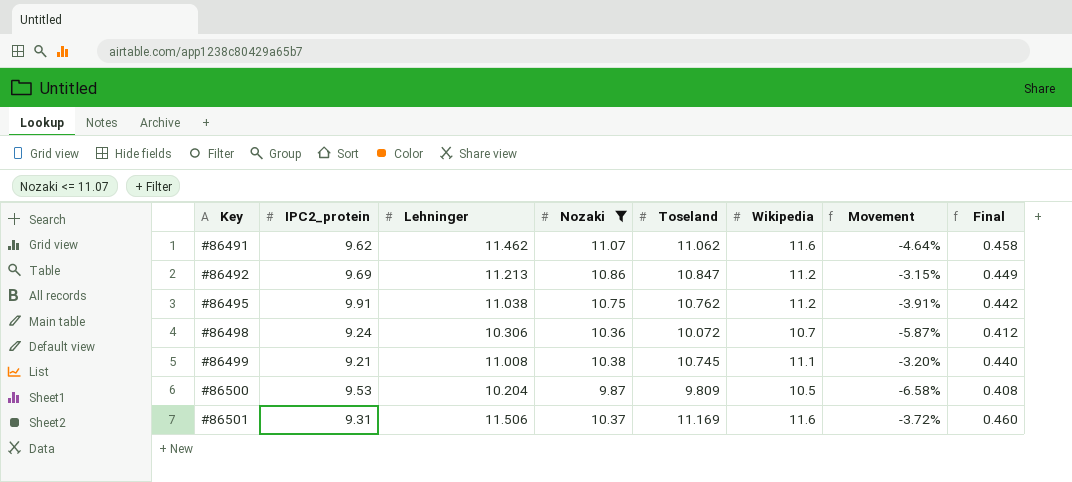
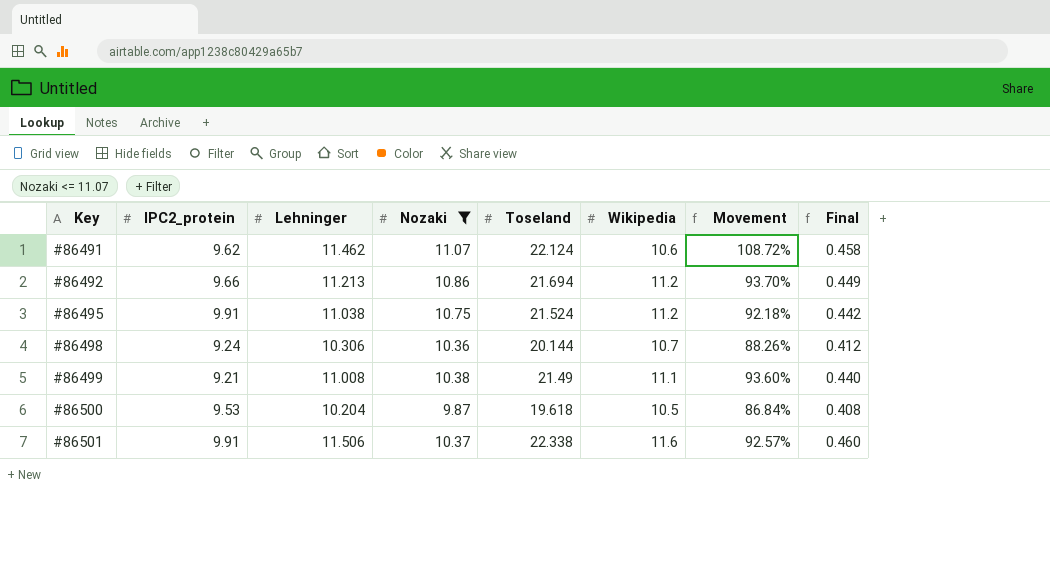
#86491 | Toseland: 11.062 -> 22.124
#86491 | Wikipedia: 11.6 -> 10.6
#86491 | Movement: -4.64% -> 108.72%
#86492 | IPC2_protein: 9.69 -> 9.66
#86492 | Toseland: 10.847 -> 21.694
#86492 | Movement: -3.15% -> 93.70%
#86495 | Toseland: 10.762 -> 21.524
#86495 | Movement: -3.91% -> 92.18%
#86498 | Toseland: 10.072 -> 20.144
#86498 | Movement: -5.87% -> 88.26%
#86499 | Toseland: 10.745 -> 21.49
#86499 | Movement: -3.20% -> 93.60%
#86500 | Toseland: 9.809 -> 19.618
#86500 | Movement: -6.58% -> 86.84%
#86501 | IPC2_protein: 9.31 -> 9.91
#86501 | Toseland: 11.169 -> 22.338
#86501 | Movement: -3.72% -> 92.57%

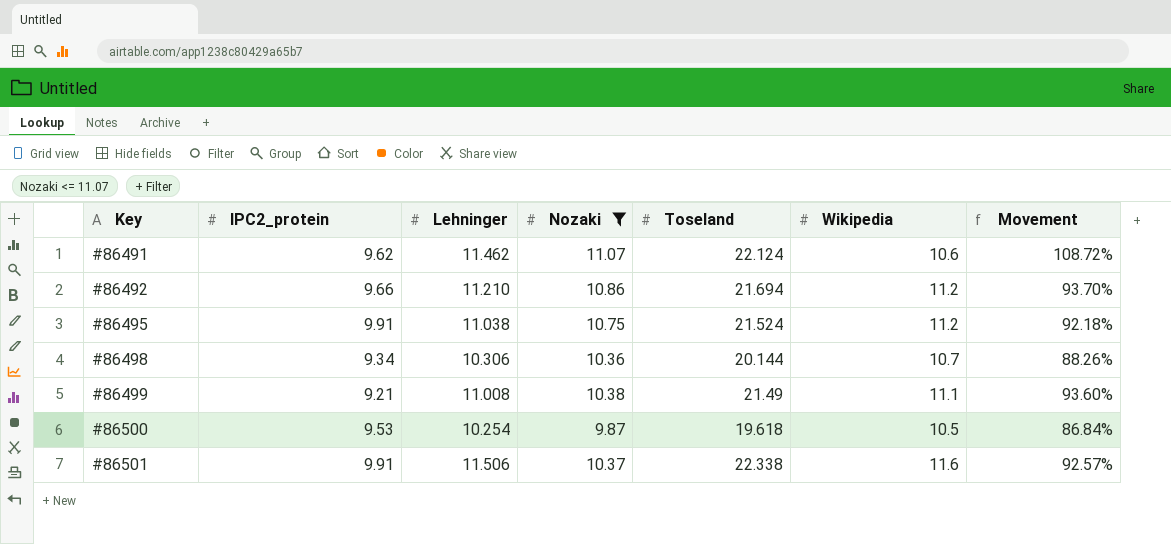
column Final | formula: [Lehninger] * 0.04 -> none
#86492 | Lehninger: 11.213 -> 11.210
#86498 | IPC2_protein: 9.24 -> 9.34
#86500 | Lehninger: 10.204 -> 10.254

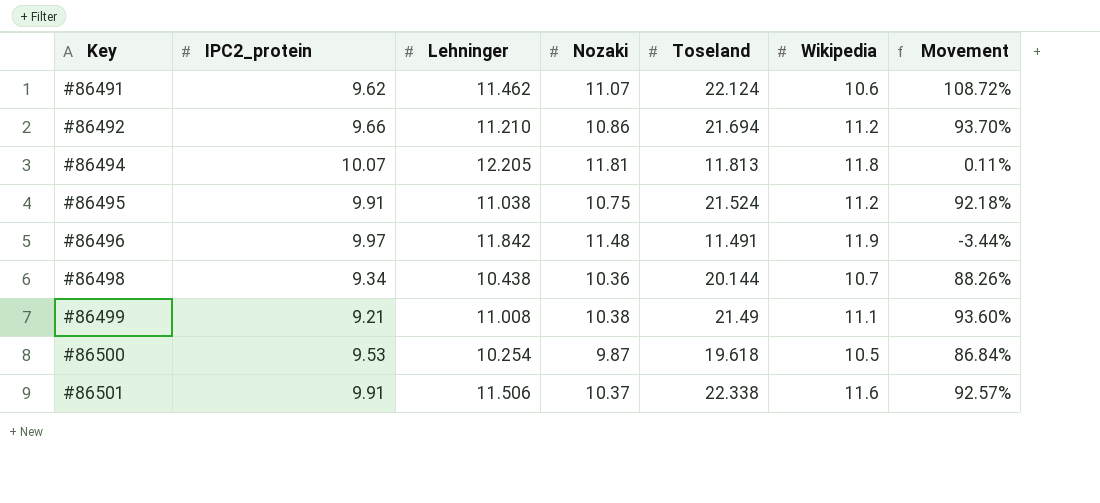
filter: Nozaki <= 11.07 -> none
#86498 | Lehninger: 10.306 -> 10.438

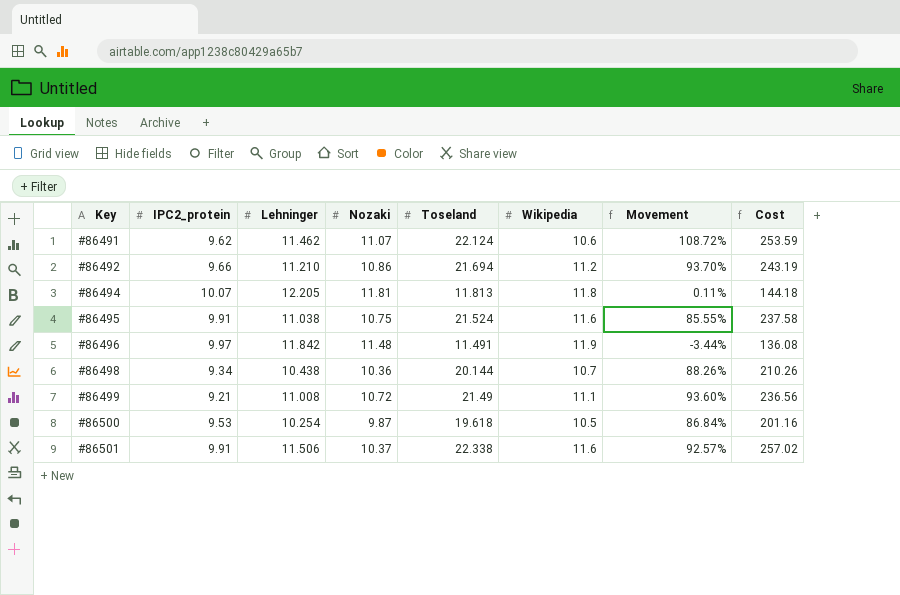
column Cost | formula: none -> [Lehninger] * [Toseland]
#86495 | Wikipedia: 11.2 -> 11.6
#86495 | Movement: 92.18% -> 85.55%
#86499 | Nozaki: 10.38 -> 10.72

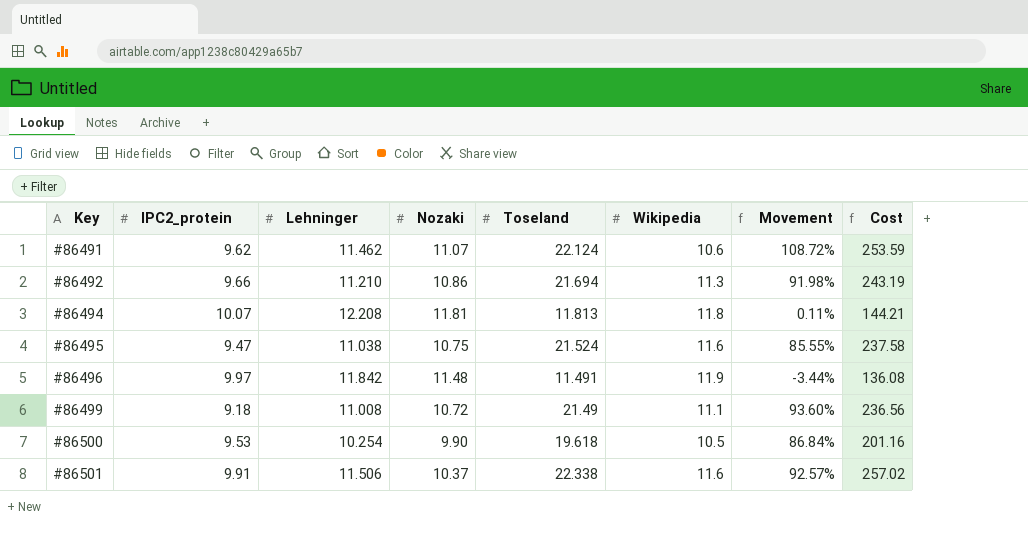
row #86498: 9.34 | 10.438 | 10.36 | 20.144 | 10.7 | 88.26% | 210.26 -> none
#86492 | Wikipedia: 11.2 -> 11.3
#86492 | Movement: 93.70% -> 91.98%
#86494 | Lehninger: 12.205 -> 12.208
#86494 | Cost: 144.18 -> 144.21
#86495 | IPC2_protein: 9.91 -> 9.47
#86499 | IPC2_protein: 9.21 -> 9.18
#86500 | Nozaki: 9.87 -> 9.90

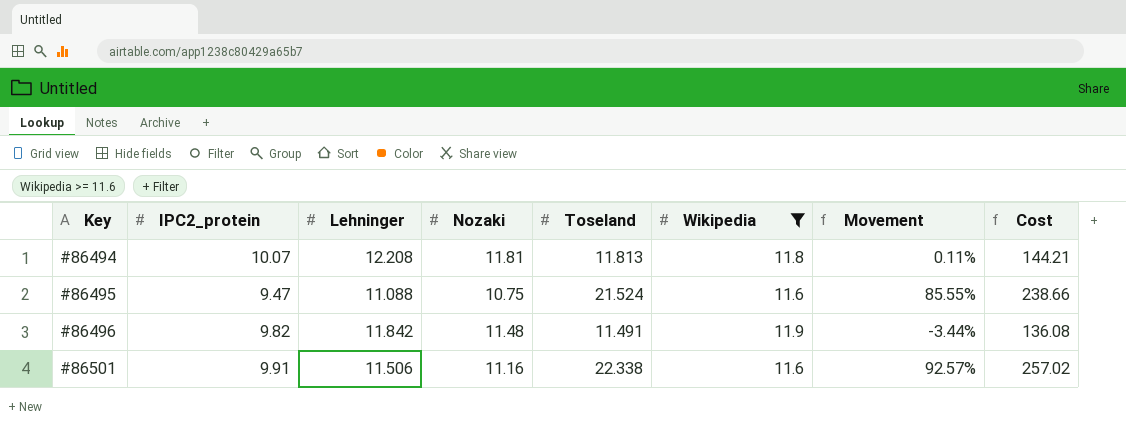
filter: none -> Wikipedia >= 11.6
#86495 | Lehninger: 11.038 -> 11.088
#86495 | Cost: 237.58 -> 238.66
#86496 | IPC2_protein: 9.97 -> 9.82
#86501 | Nozaki: 10.37 -> 11.16

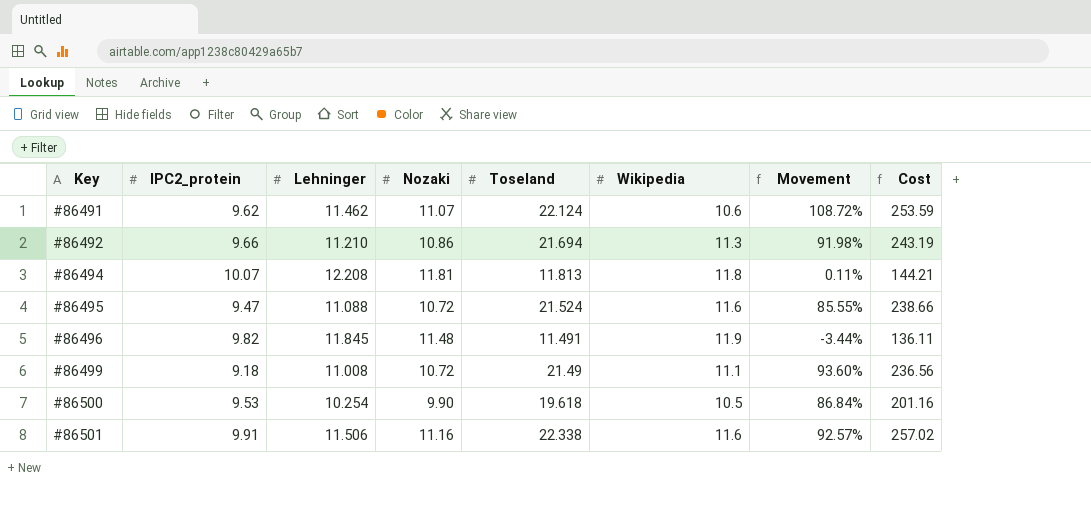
filter: Wikipedia >= 11.6 -> none
#86495 | Nozaki: 10.75 -> 10.72
#86496 | Lehninger: 11.842 -> 11.845
#86496 | Cost: 136.08 -> 136.11

